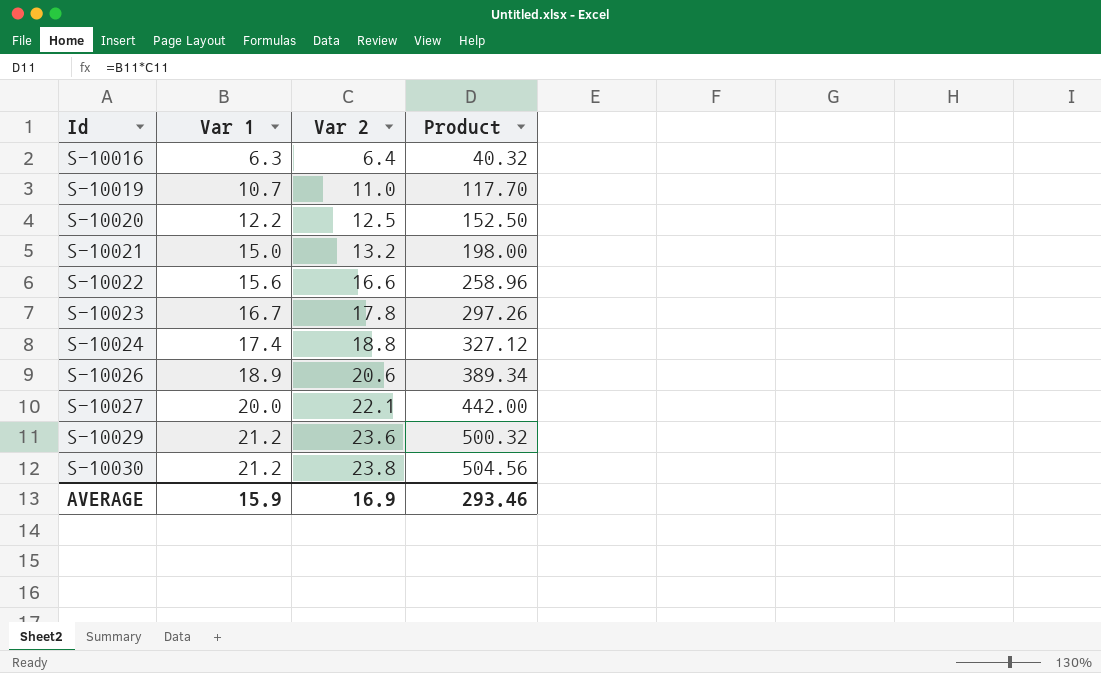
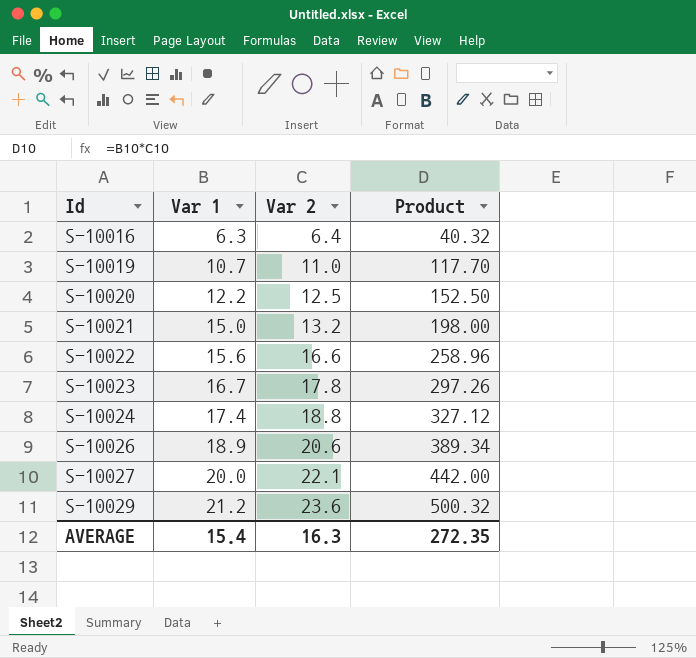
row S-10030: 21.2 | 23.8 | 504.56 -> none
AVERAGE | Var 1: 15.9 -> 15.4
AVERAGE | Var 2: 16.9 -> 16.3
AVERAGE | Product: 293.46 -> 272.35

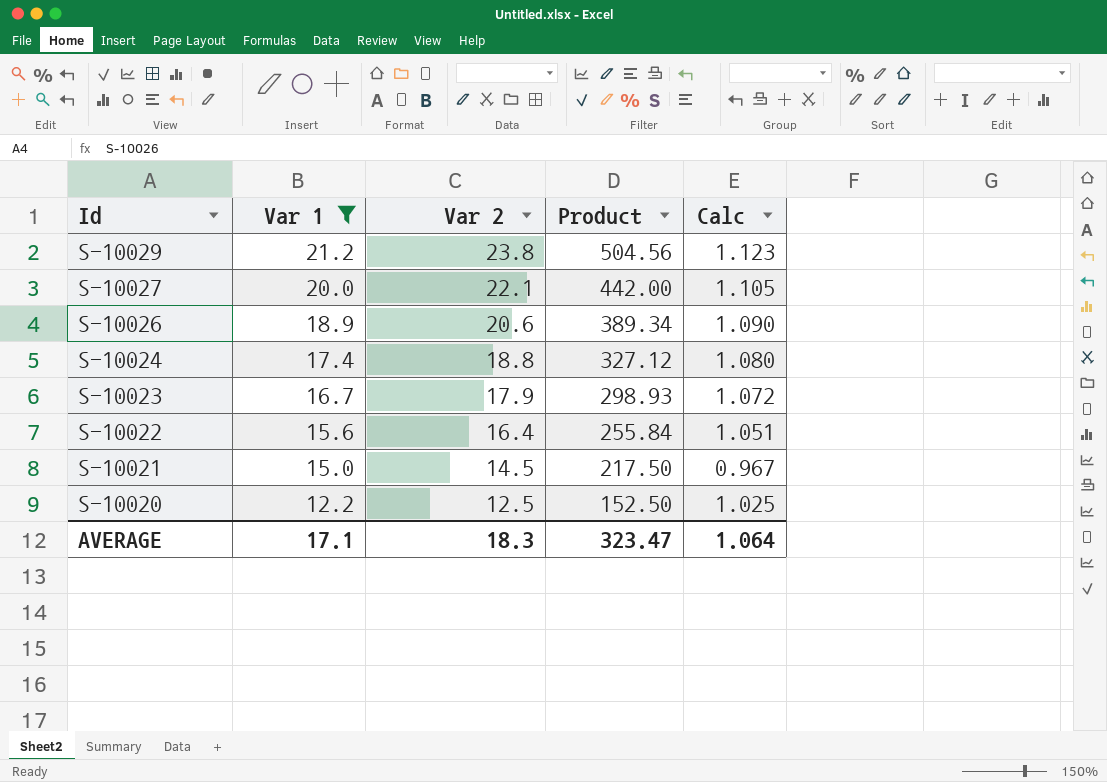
filter: none -> Var 1 >= 12.2
row order: Id ascending -> Id descending
column Calc | formula: none -> [Var 2] / [Var 1]
S-10029 | Var 2: 23.6 -> 23.8
S-10029 | Product: 500.32 -> 504.56
S-10023 | Var 2: 17.8 -> 17.9
S-10023 | Product: 297.26 -> 298.93
S-10022 | Var 2: 16.6 -> 16.4
S-10022 | Product: 258.96 -> 255.84
S-10021 | Var 2: 13.2 -> 14.5
S-10021 | Product: 198.00 -> 217.50
AVERAGE | Var 1: 15.4 -> 17.1
AVERAGE | Var 2: 16.3 -> 18.3
AVERAGE | Product: 272.35 -> 323.47

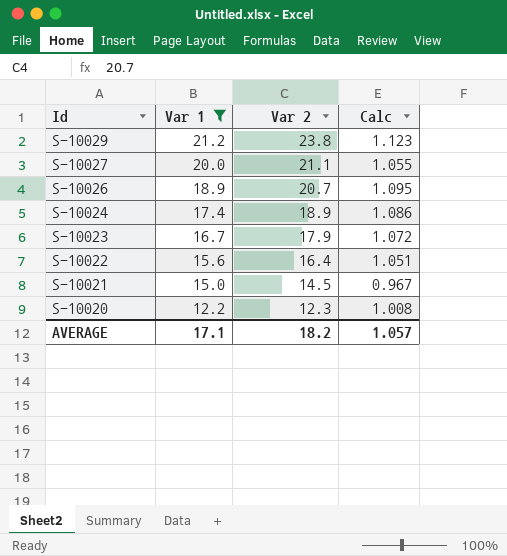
column Product | formula: [Var 1] * [Var 2] -> none
S-10027 | Var 2: 22.1 -> 21.1
S-10027 | Calc: 1.105 -> 1.055
S-10026 | Var 2: 20.6 -> 20.7
S-10026 | Calc: 1.090 -> 1.095
S-10024 | Var 2: 18.8 -> 18.9
S-10024 | Calc: 1.080 -> 1.086
S-10020 | Var 2: 12.5 -> 12.3
S-10020 | Calc: 1.025 -> 1.008
AVERAGE | Var 2: 18.3 -> 18.2
AVERAGE | Calc: 1.064 -> 1.057

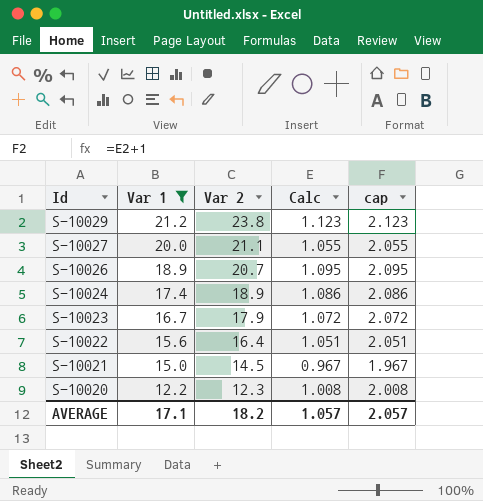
column cap | formula: none -> [Calc] + 1

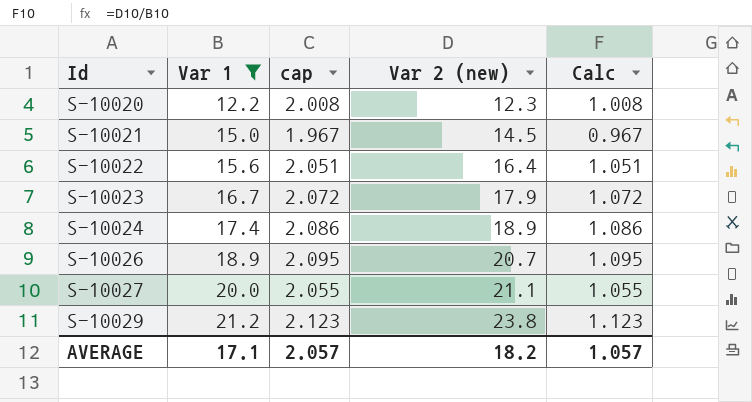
row order: Id descending -> Id ascending
column cap | position: 5 -> 3
column name: Var 2 -> Var 2 (new)

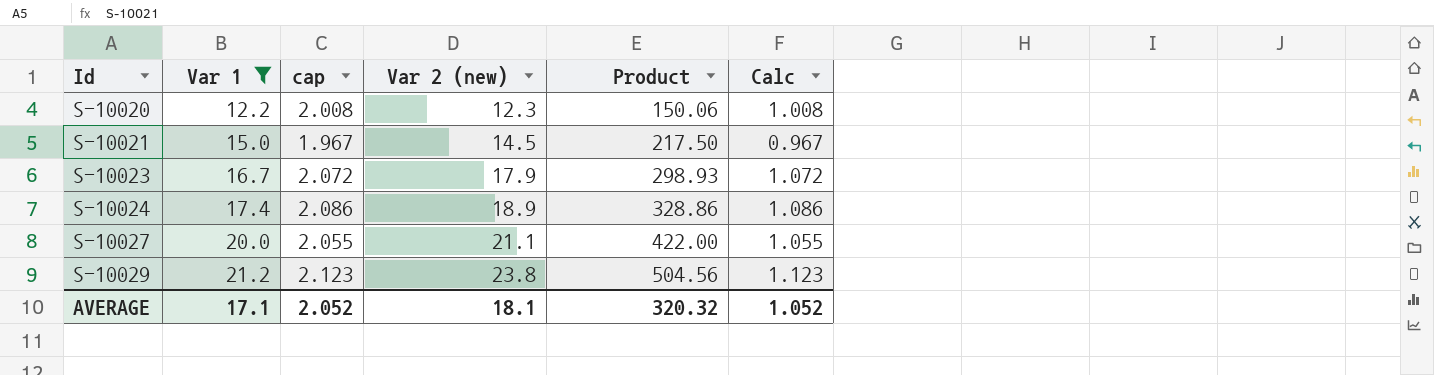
column Product | formula: none -> [Var 1] * [Var 2 (new)]
row S-10022: 15.6 | 2.051 | 16.4 | 1.051 -> none
row S-10026: 18.9 | 2.095 | 20.7 | 1.095 -> none
AVERAGE | cap: 2.057 -> 2.052
AVERAGE | Var 2 (new): 18.2 -> 18.1
AVERAGE | Calc: 1.057 -> 1.052

